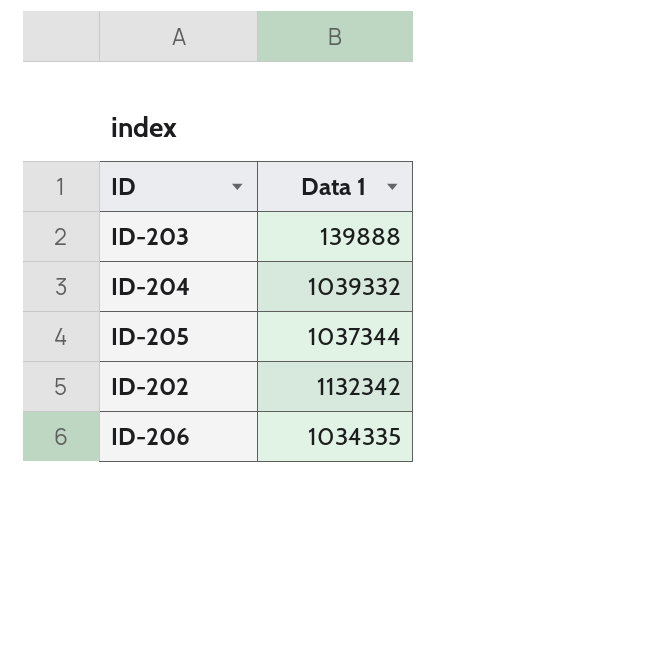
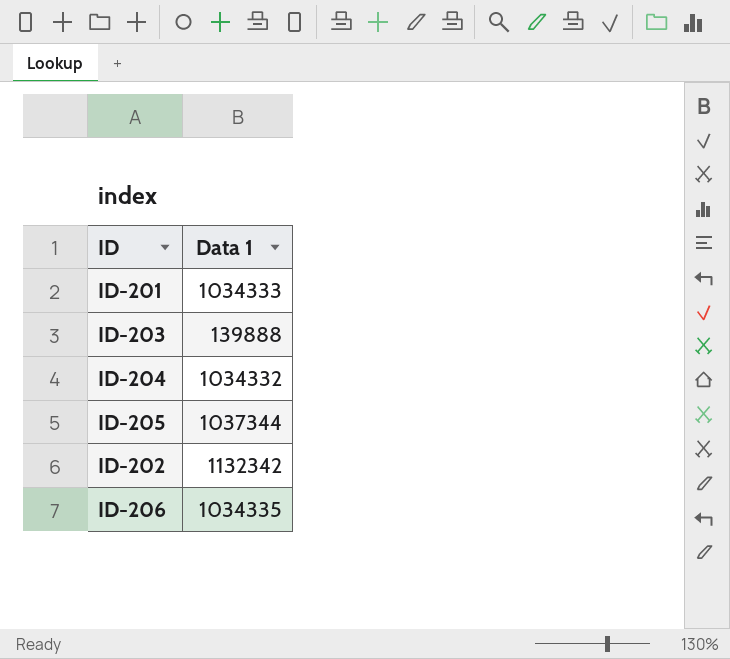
row ID-201: none -> 1034333
ID-204 | Data 1: 1039332 -> 1034332

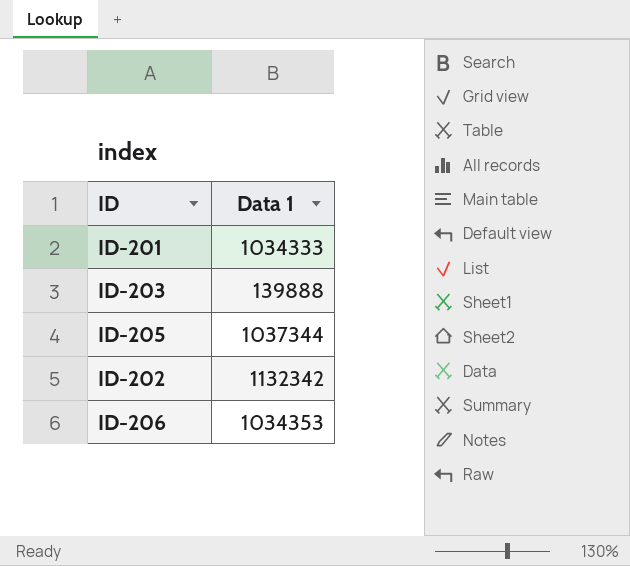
row ID-204: 1034332 -> none
ID-206 | Data 1: 1034335 -> 1034353

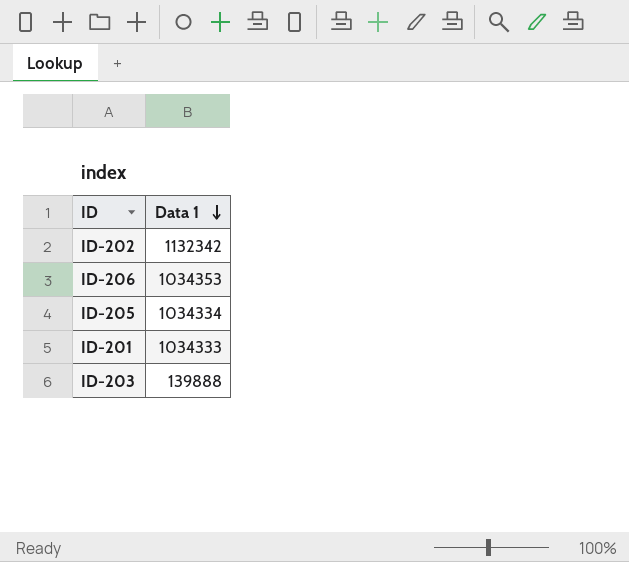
row order: none -> Data 1 descending
ID-205 | Data 1: 1037344 -> 1034334

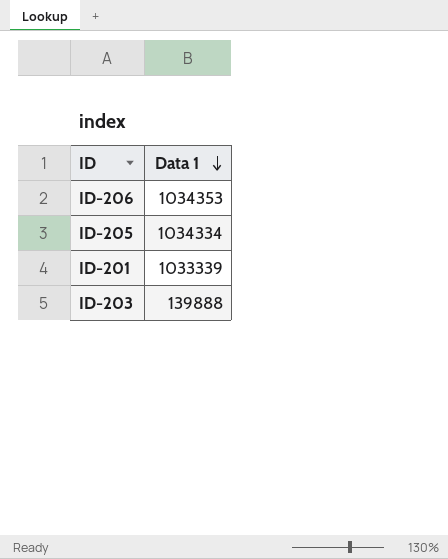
row ID-202: 1132342 -> none
ID-201 | Data 1: 1034333 -> 1033339

